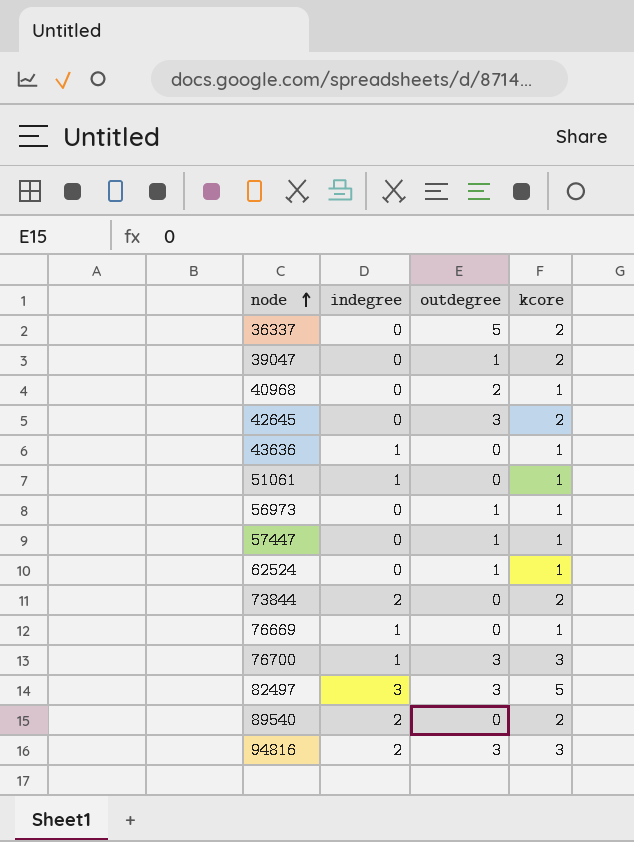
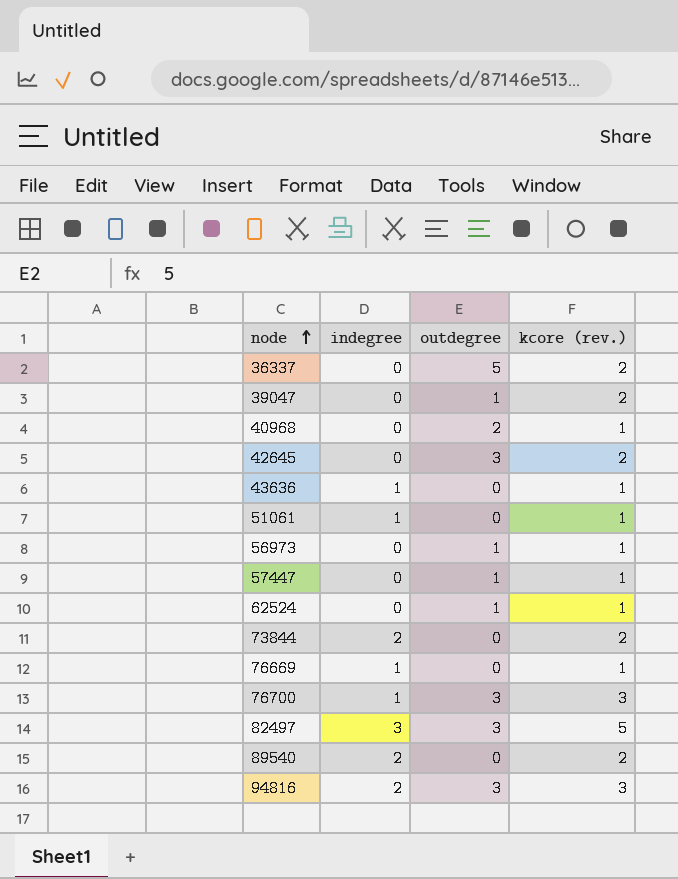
column name: kcore -> kcore (rev.)

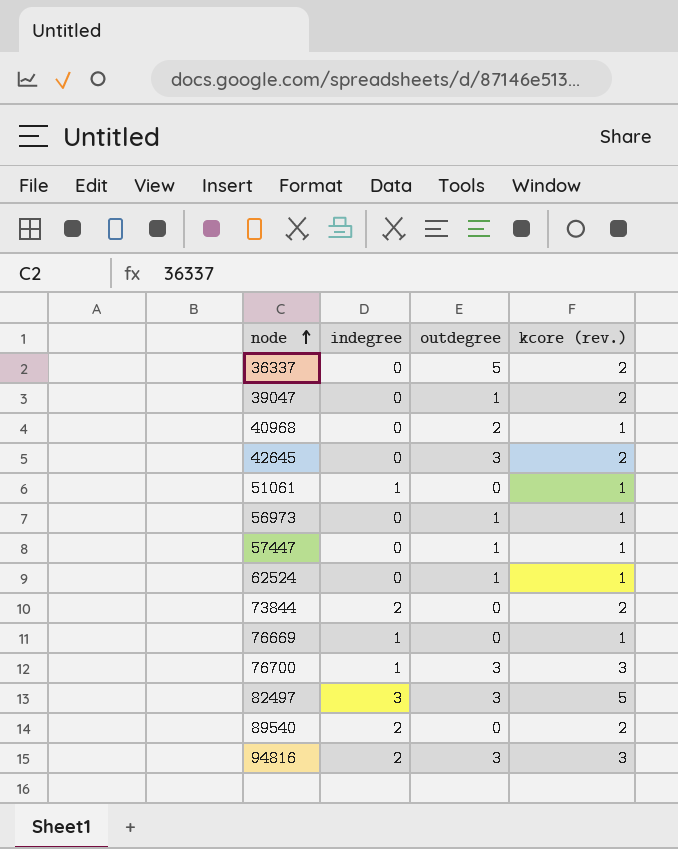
row 43636: 1 | 0 | 1 -> none

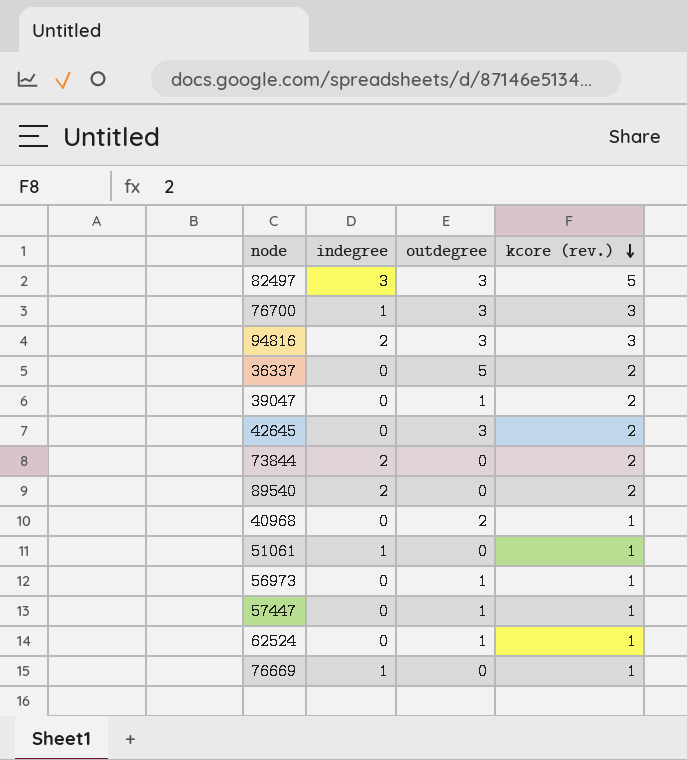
row order: node ascending -> kcore (rev.) descending

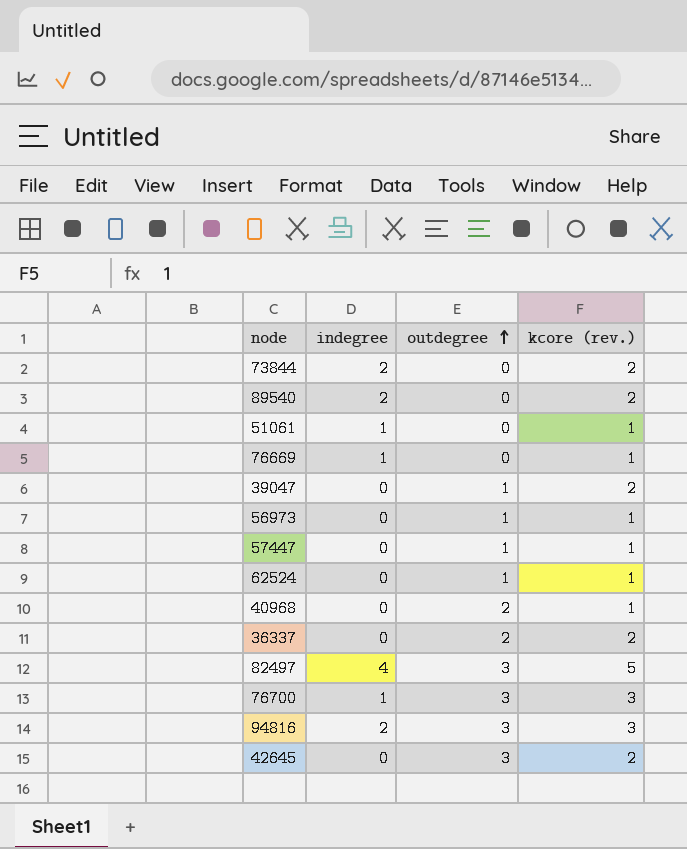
row order: kcore (rev.) descending -> outdegree ascending
36337 | outdegree: 5 -> 2
82497 | indegree: 3 -> 4

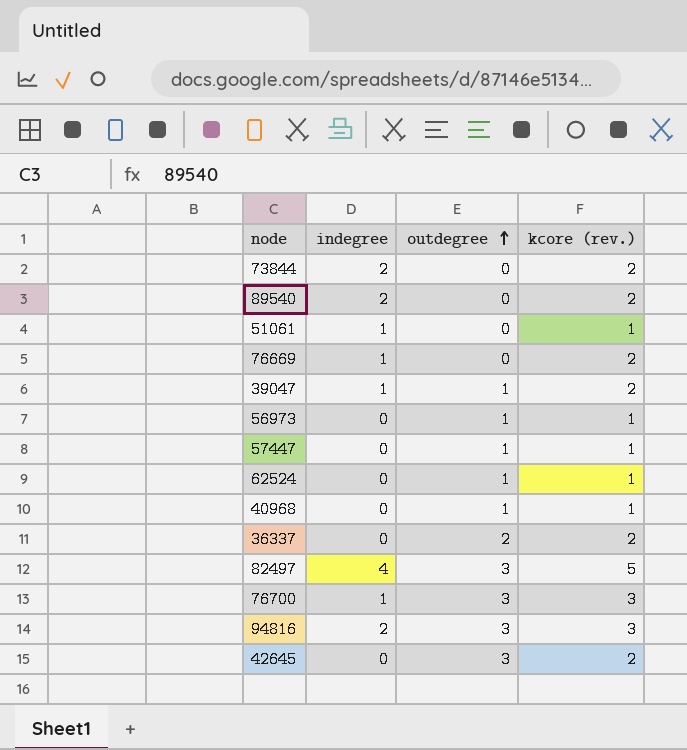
76669 | kcore (rev.): 1 -> 2
39047 | indegree: 0 -> 1
40968 | outdegree: 2 -> 1

